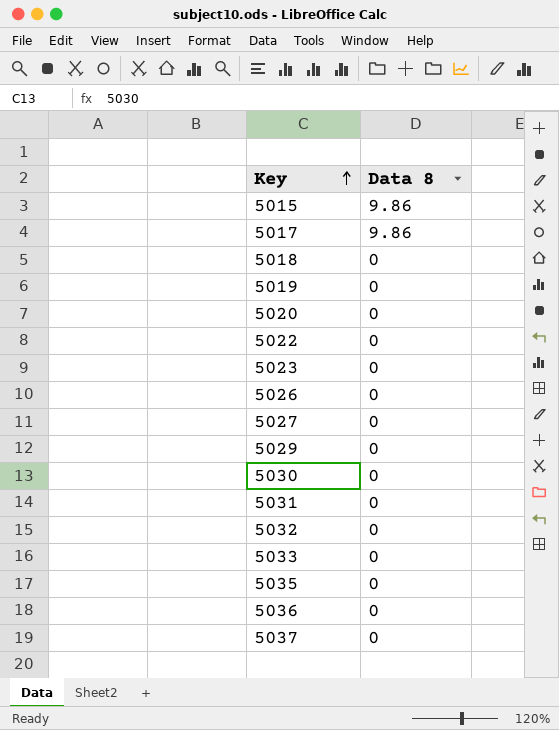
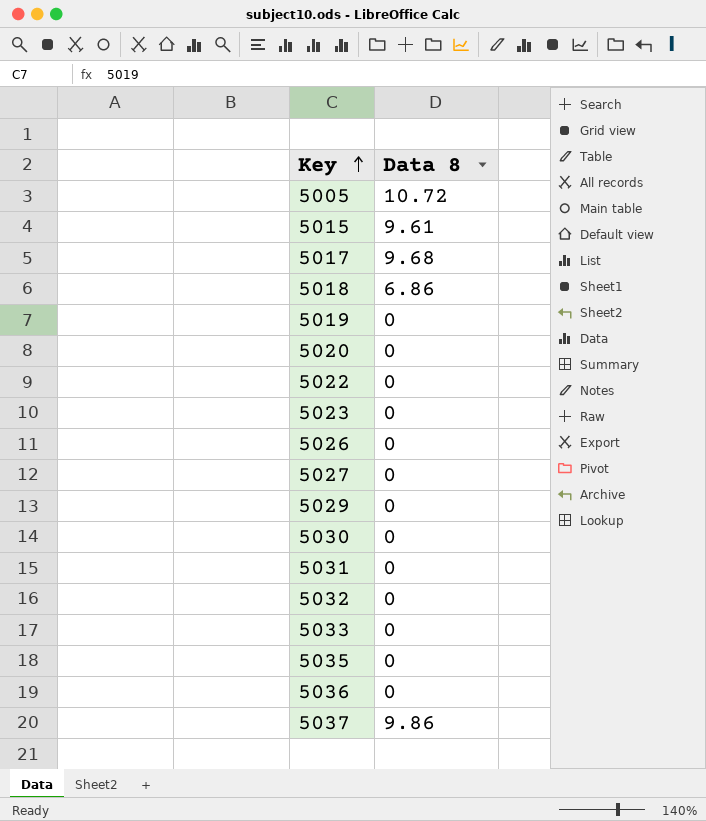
row 5005: none -> 10.72
5015 | Data 8: 9.86 -> 9.61
5017 | Data 8: 9.86 -> 9.68
5018 | Data 8: 0 -> 6.86
5037 | Data 8: 0 -> 9.86

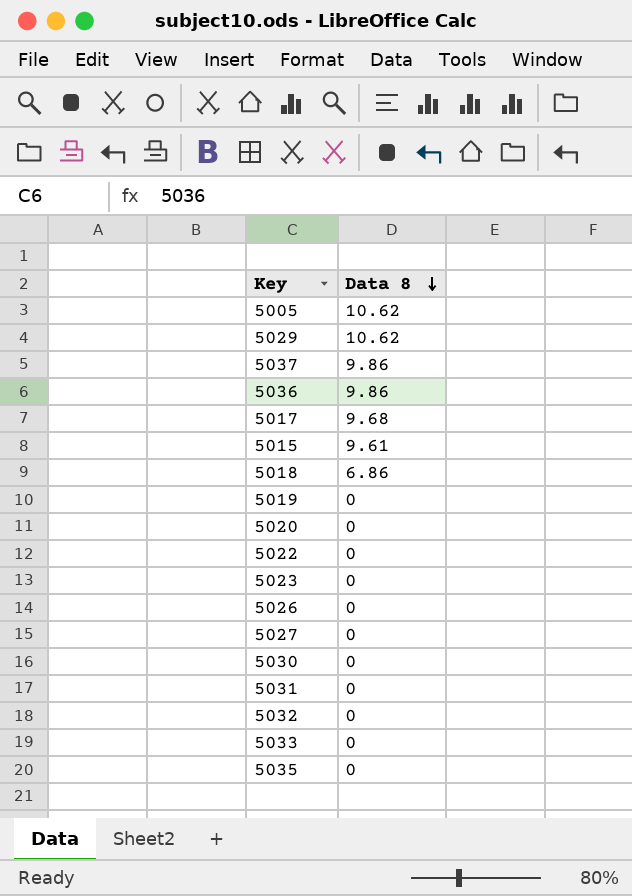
row order: Key ascending -> Data 8 descending
5005 | Data 8: 10.72 -> 10.62
5029 | Data 8: 0 -> 10.62
5036 | Data 8: 0 -> 9.86

